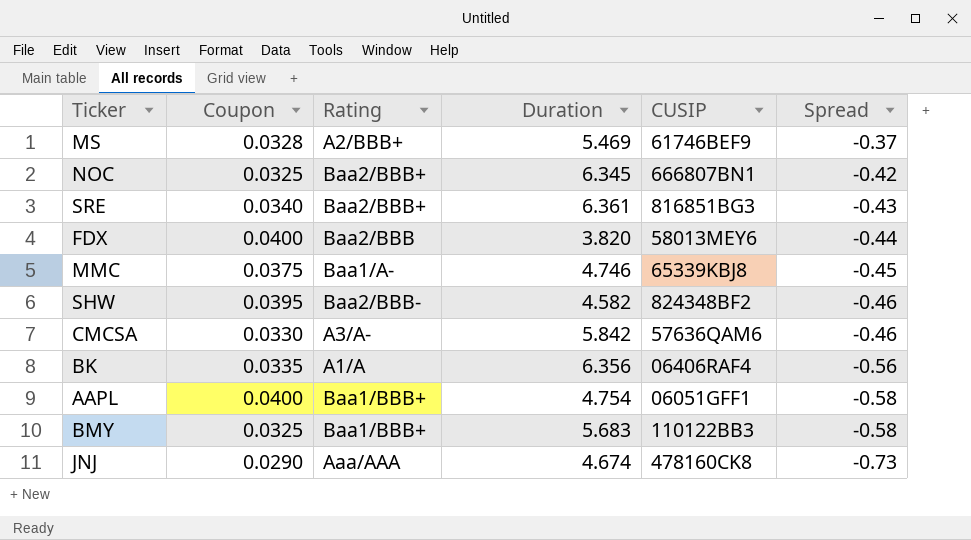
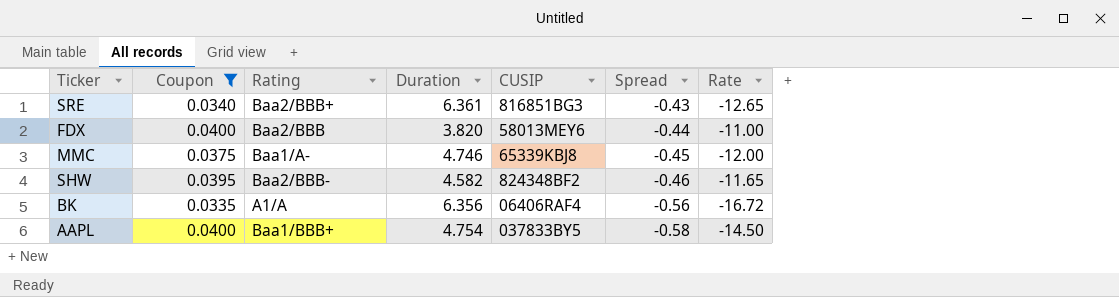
filter: none -> Coupon >= 0.0335
column Rate | formula: none -> [Spread] / [Coupon]
AAPL | CUSIP: 06051GFF1 -> 037833BY5

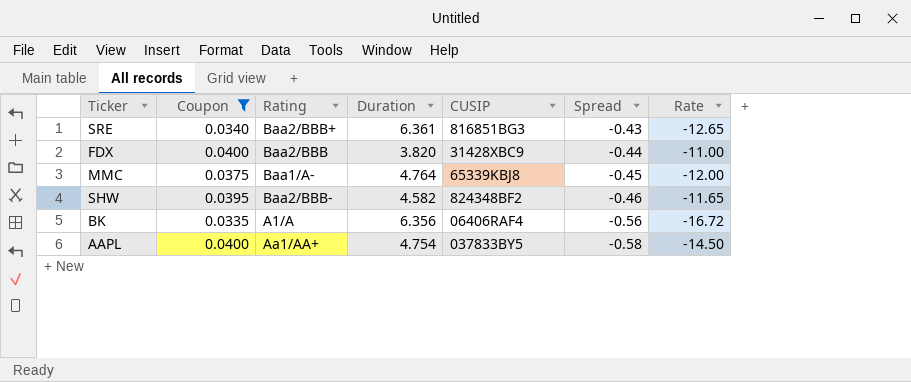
FDX | CUSIP: 58013MEY6 -> 31428XBC9
MMC | Duration: 4.746 -> 4.764
AAPL | Rating: Baa1/BBB+ -> Aa1/AA+

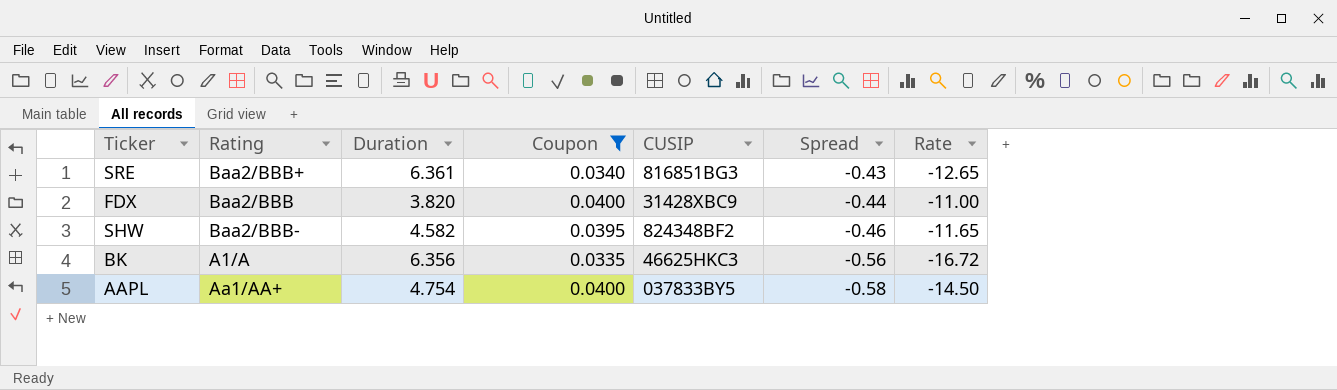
column Coupon | position: 2 -> 4
row MMC: 0.0375 | Baa1/A- | 4.764 | 65339KBJ8 | -0.45 | -12.00 -> none
BK | CUSIP: 06406RAF4 -> 46625HKC3

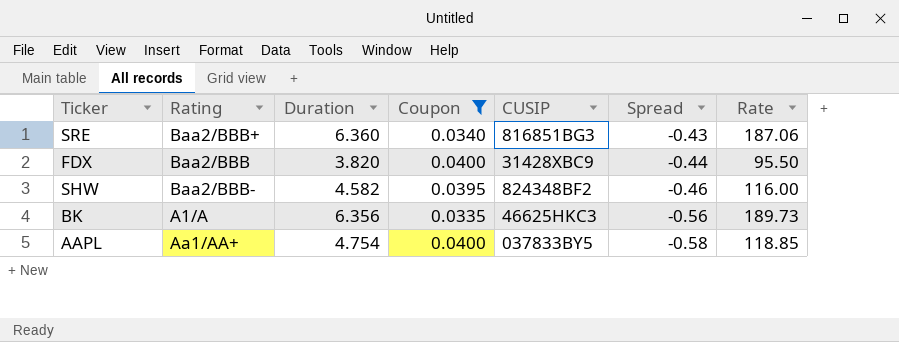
column Rate | formula: [Spread] / [Coupon] -> [Duration] / [Coupon]
SRE | Duration: 6.361 -> 6.360

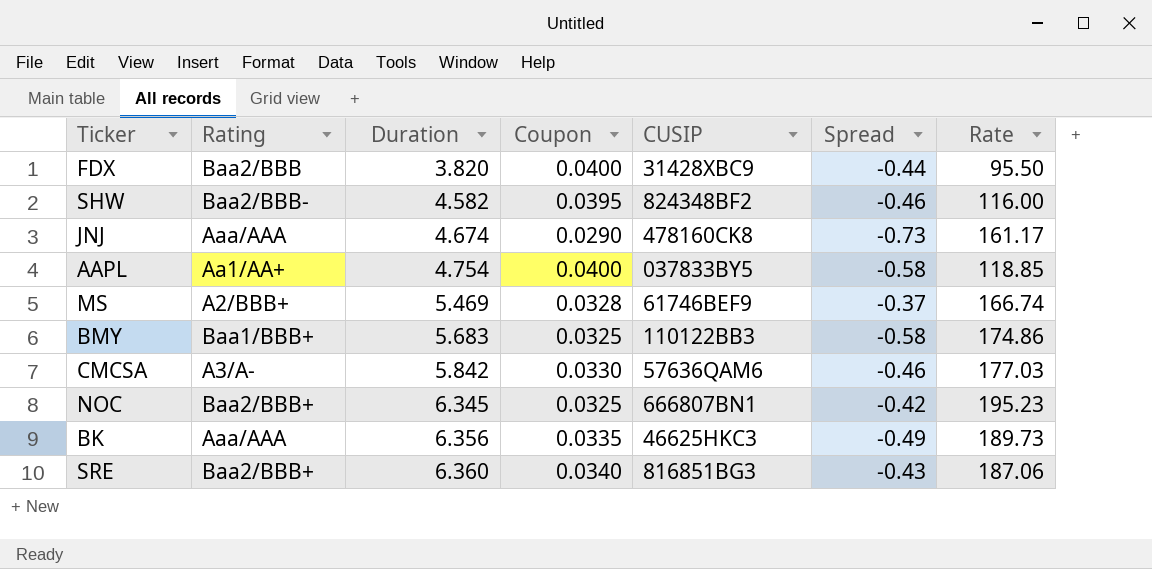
filter: Coupon >= 0.0335 -> none
row order: Spread descending -> Duration ascending
BK | Rating: A1/A -> Aaa/AAA
BK | Spread: -0.56 -> -0.49

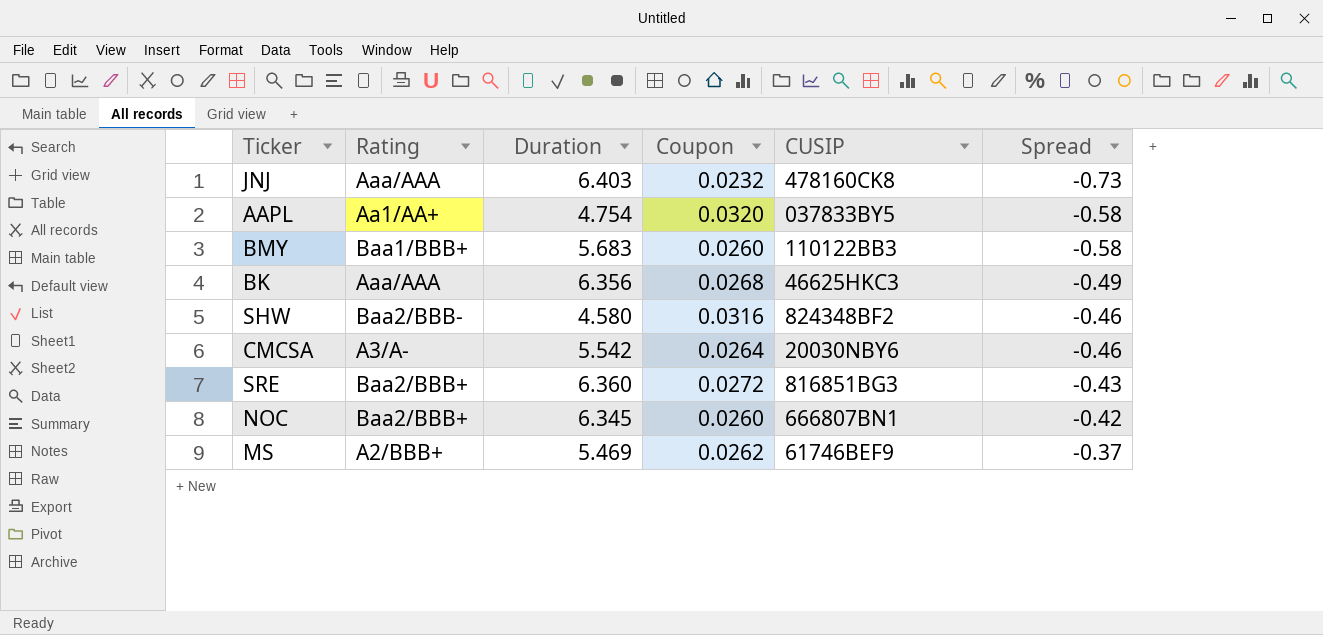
row order: Duration ascending -> Spread ascending
column Rate | formula: [Duration] / [Coupon] -> none
row FDX: Baa2/BBB | 3.820 | 0.0400 | 31428XBC9 | -0.44 | 95.50 -> none
JNJ | Duration: 4.674 -> 6.403
JNJ | Coupon: 0.0290 -> 0.0232
AAPL | Coupon: 0.0400 -> 0.0320
BMY | Coupon: 0.0325 -> 0.0260
BK | Coupon: 0.0335 -> 0.0268
SHW | Duration: 4.582 -> 4.580
SHW | Coupon: 0.0395 -> 0.0316
CMCSA | Duration: 5.842 -> 5.542
CMCSA | Coupon: 0.0330 -> 0.0264
CMCSA | CUSIP: 57636QAM6 -> 20030NBY6
SRE | Coupon: 0.0340 -> 0.0272
NOC | Coupon: 0.0325 -> 0.0260
MS | Coupon: 0.0328 -> 0.0262

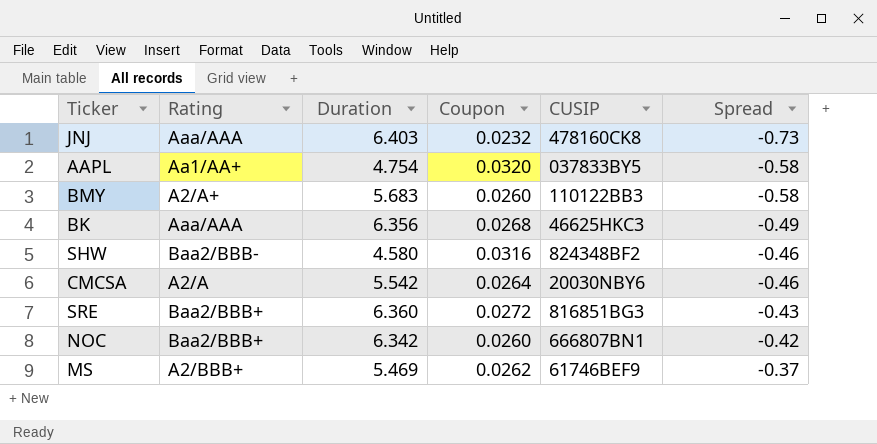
BMY | Rating: Baa1/BBB+ -> A2/A+
CMCSA | Rating: A3/A- -> A2/A
NOC | Duration: 6.345 -> 6.342

